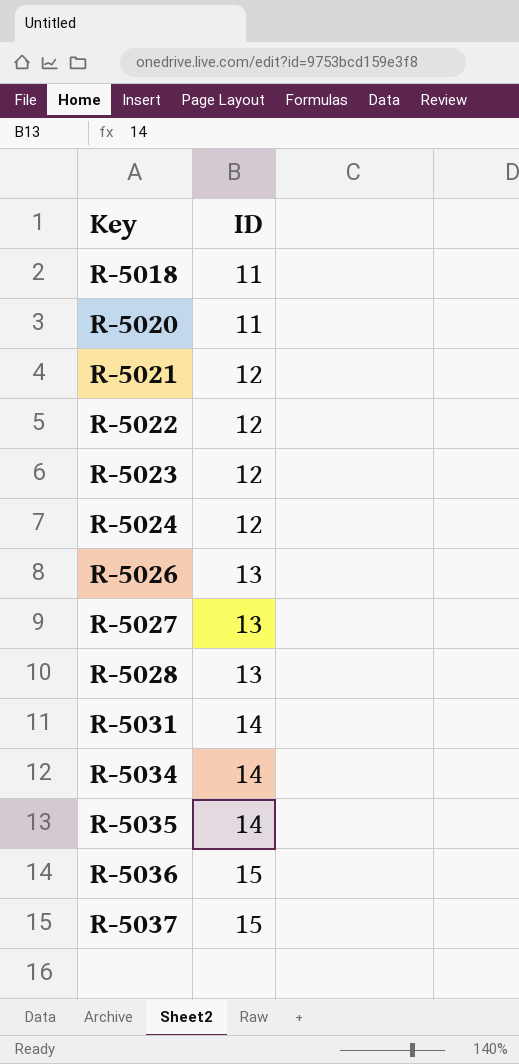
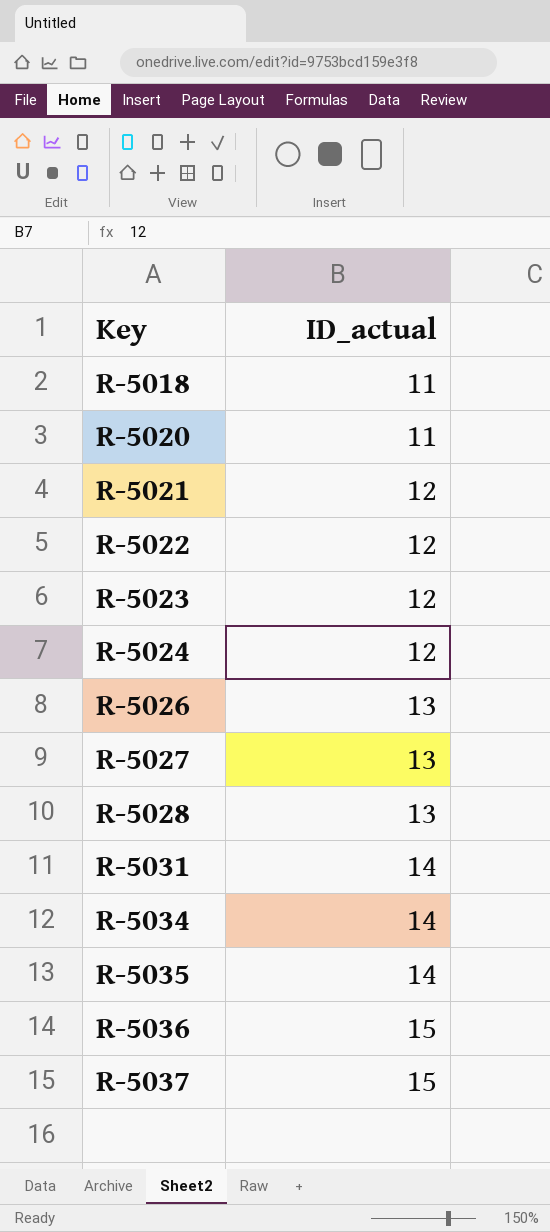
column name: ID -> ID_actual

